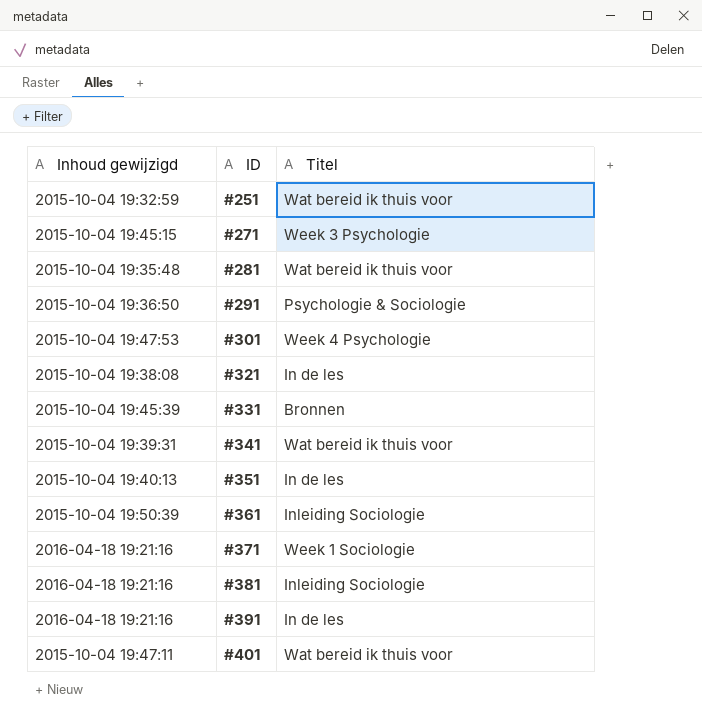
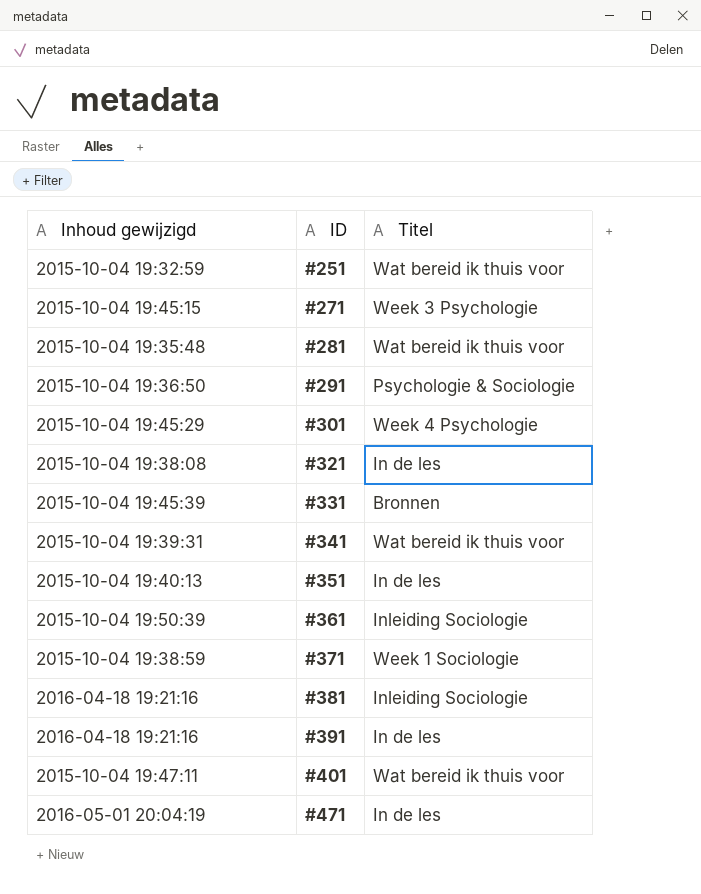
#301 | Inhoud gewijzigd: 2015-10-04 19:47:53 -> 2015-10-04 19:45:29
#371 | Inhoud gewijzigd: 2016-04-18 19:21:16 -> 2015-10-04 19:38:59
row #471: none -> 2016-05-01 20:04:19 | In de les

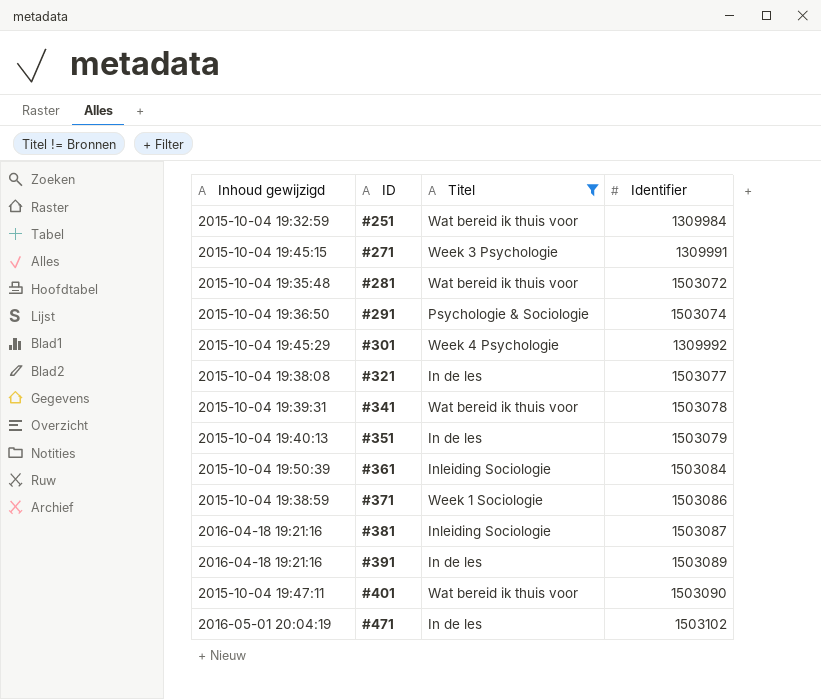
filter: none -> Titel != Bronnen
column Identifier | position: none -> 4

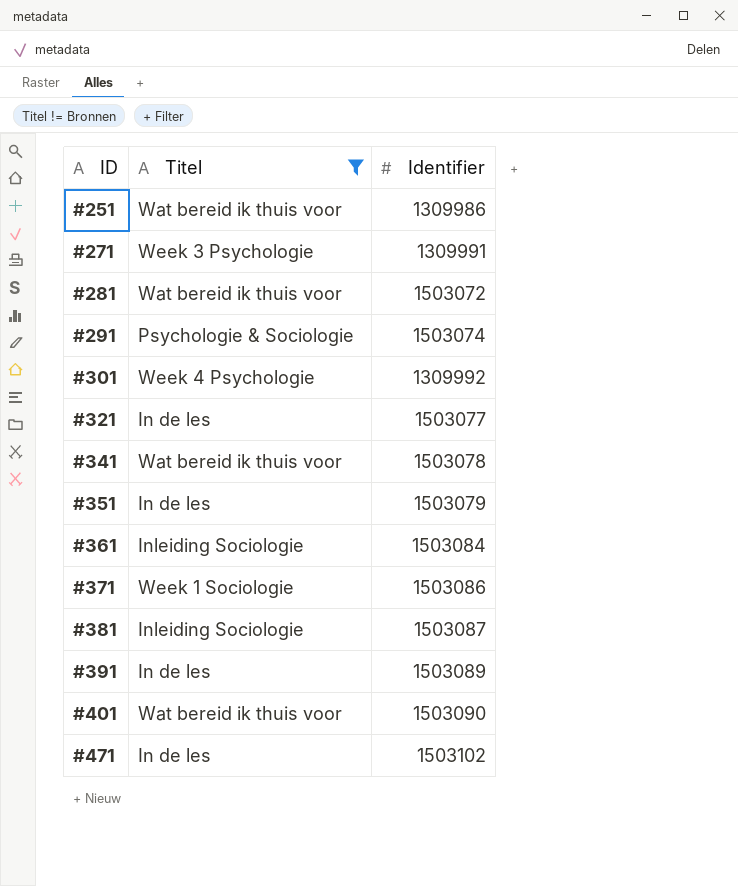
column Inhoud gewijzigd | position: 1 -> none
#251 | Identifier: 1309984 -> 1309986

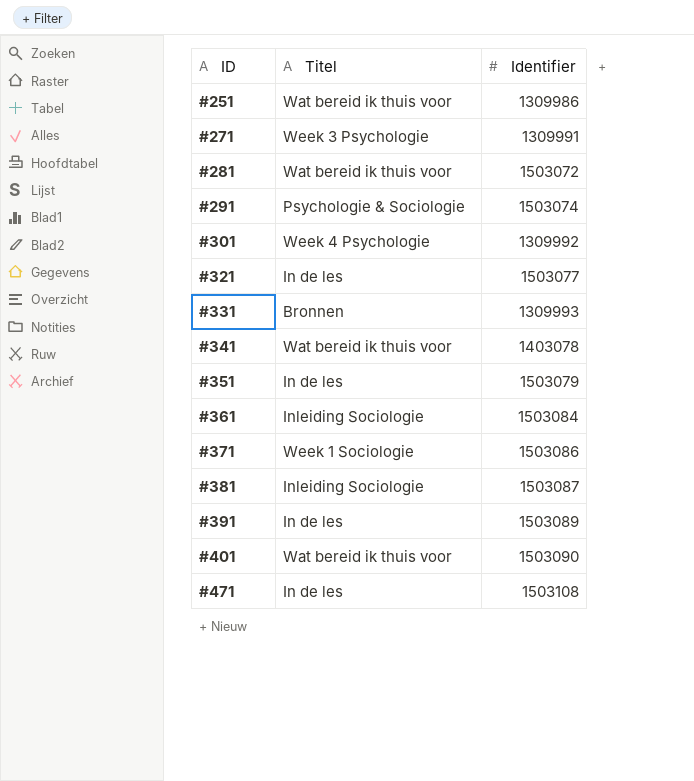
filter: Titel != Bronnen -> none
#341 | Identifier: 1503078 -> 1403078
#471 | Identifier: 1503102 -> 1503108

